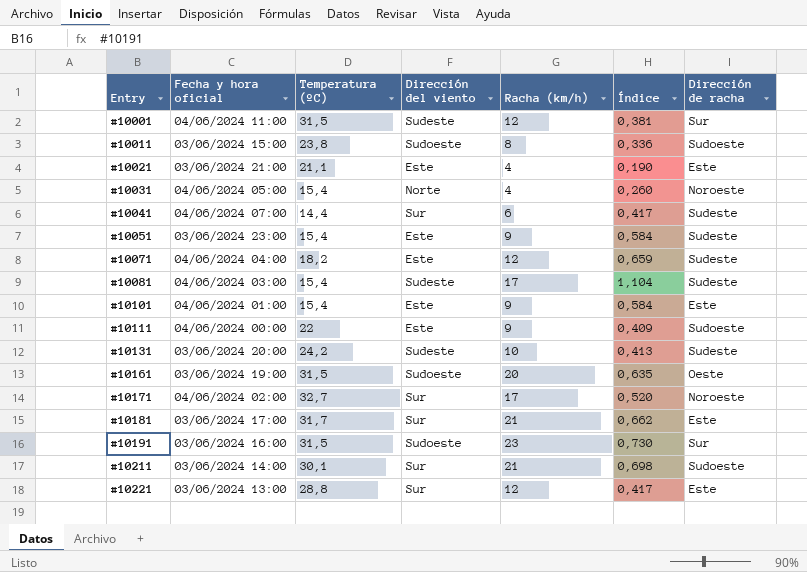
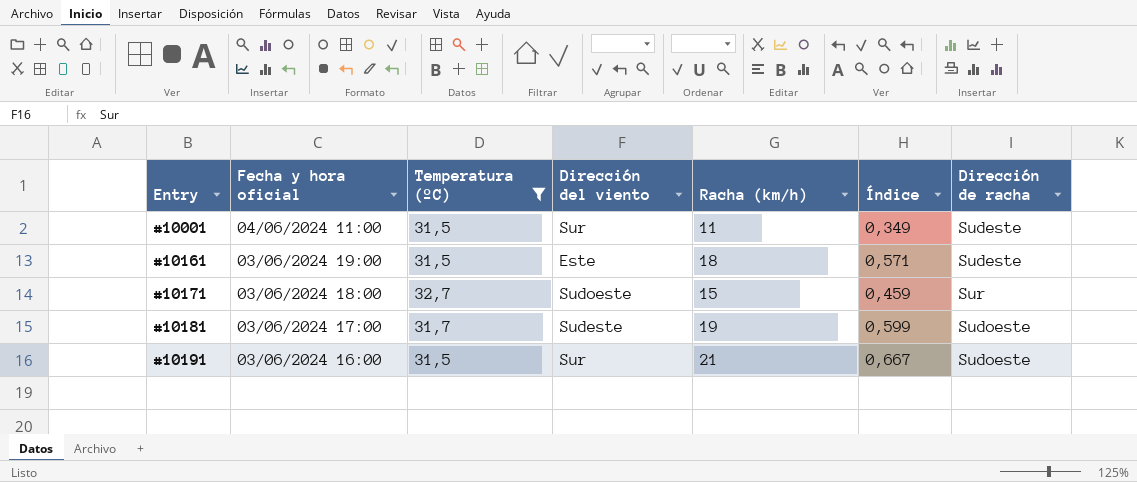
filter: none -> Temperatura (ºC) >= 31,5
#10001 | Dirección del viento: Sudeste -> Sur
#10001 | Racha (km/h): 12 -> 11
#10001 | Índice: 0,381 -> 0,349
#10001 | Dirección de racha: Sur -> Sudeste
#10161 | Dirección del viento: Sudoeste -> Este
#10161 | Racha (km/h): 20 -> 18
#10161 | Índice: 0,635 -> 0,571
#10161 | Dirección de racha: Oeste -> Sudeste
#10171 | Fecha y hora oficial: 04/06/2024 02:00 -> 03/06/2024 18:00
#10171 | Dirección del viento: Sur -> Sudoeste
#10171 | Racha (km/h): 17 -> 15
#10171 | Índice: 0,520 -> 0,459
#10171 | Dirección de racha: Noroeste -> Sur
#10181 | Dirección del viento: Sur -> Sudeste
#10181 | Racha (km/h): 21 -> 19
#10181 | Índice: 0,662 -> 0,599
#10181 | Dirección de racha: Este -> Sudoeste
#10191 | Dirección del viento: Sudoeste -> Sur
#10191 | Racha (km/h): 23 -> 21
#10191 | Índice: 0,730 -> 0,667
#10191 | Dirección de racha: Sur -> Sudoeste

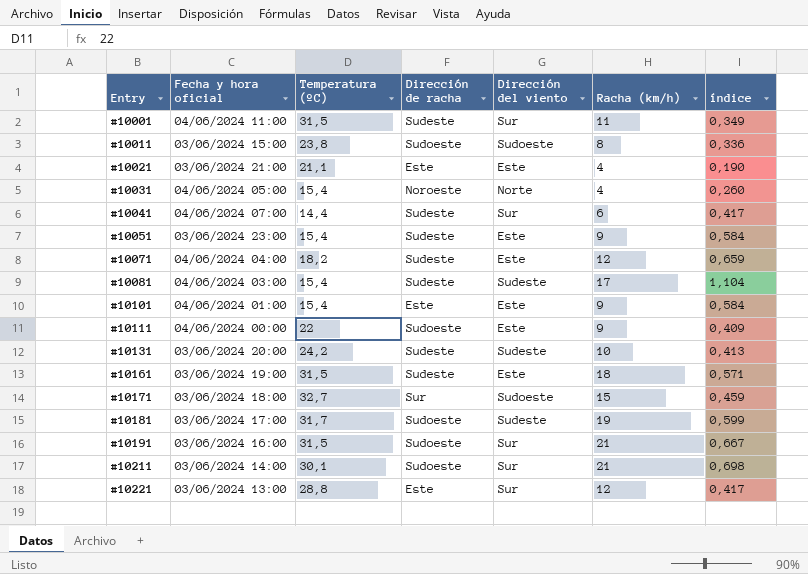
filter: Temperatura (ºC) >= 31,5 -> none
column Dirección de racha | position: 7 -> 4
column name: Índice -> índice

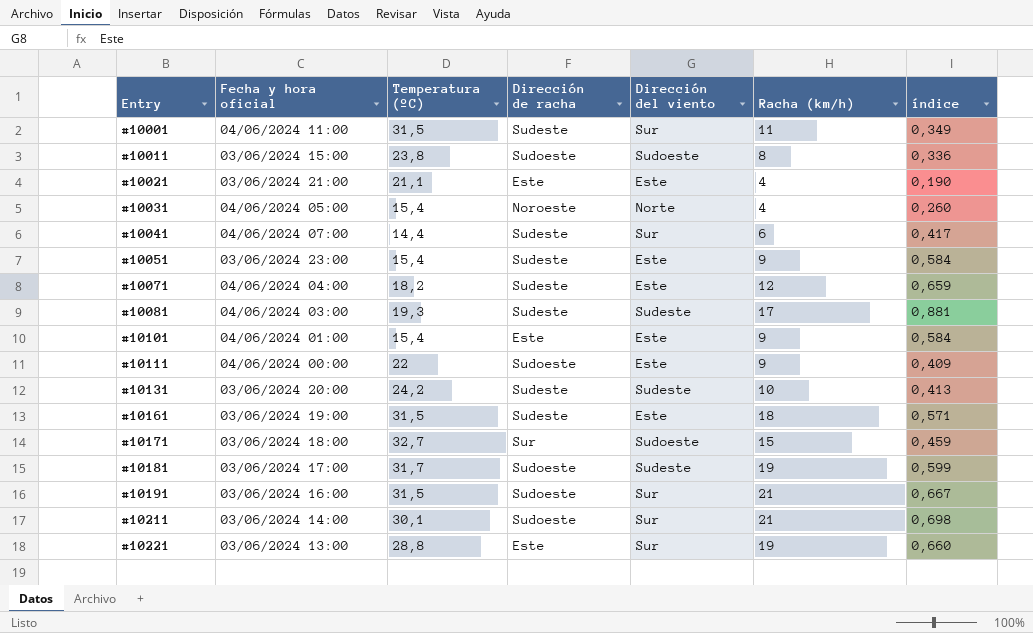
#10081 | Temperatura (ºC): 15,4 -> 19,3
#10081 | índice: 1,104 -> 0,881
#10221 | Racha (km/h): 12 -> 19
#10221 | índice: 0,417 -> 0,660

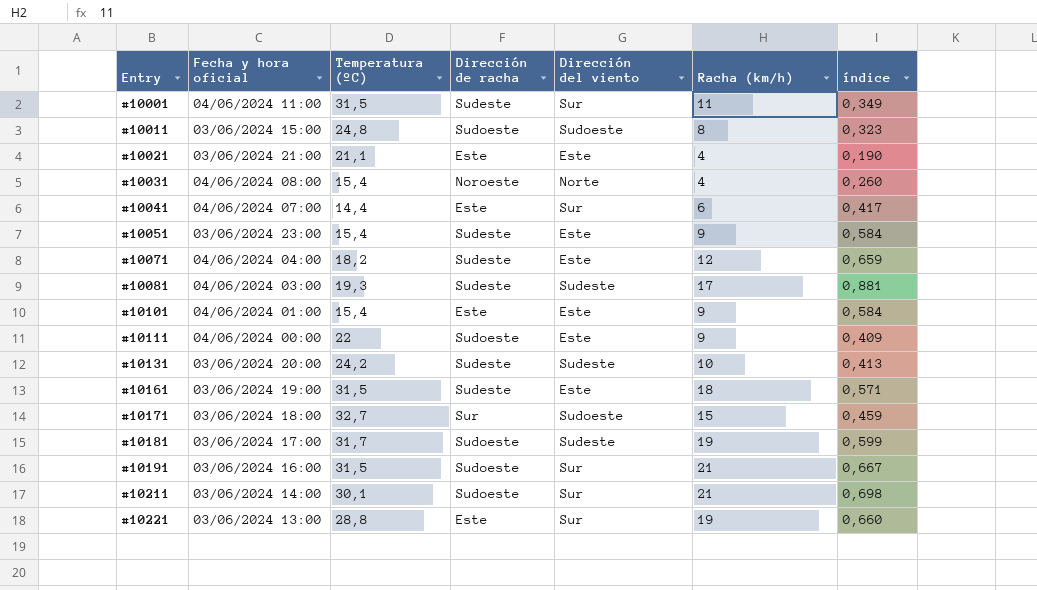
#10011 | Temperatura (ºC): 23,8 -> 24,8
#10011 | índice: 0,336 -> 0,323
#10031 | Fecha y hora oficial: 04/06/2024 05:00 -> 04/06/2024 08:00
#10041 | Dirección de racha: Sudeste -> Este

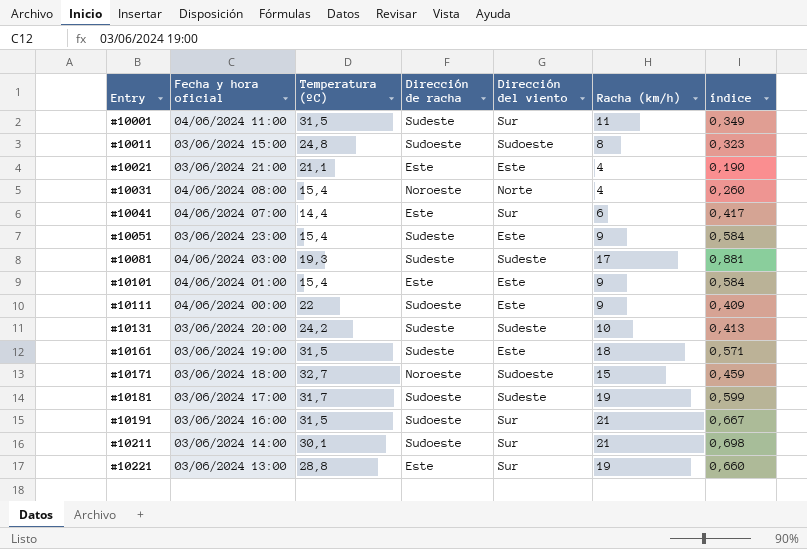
row #10071: 04/06/2024 04:00 | 18,2 | Sudeste | Este | 12 | 0,659 -> none
#10171 | Dirección de racha: Sur -> Noroeste

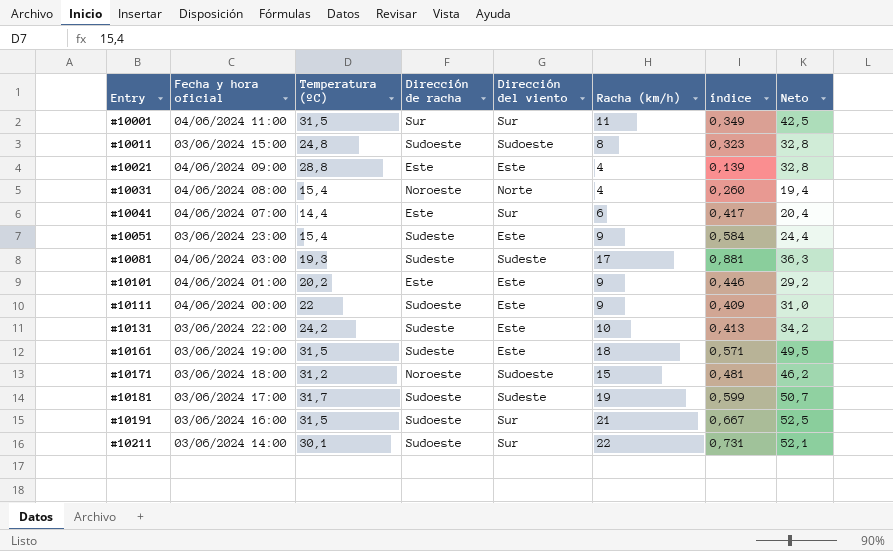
column Neto | formula: none -> [Temperatura (ºC)] + [Racha (km/h)]
row #10221: 03/06/2024 13:00 | 28,8 | Este | Sur | 19 | 0,660 -> none
#10001 | Dirección de racha: Sudeste -> Sur
#10021 | Fecha y hora oficial: 03/06/2024 21:00 -> 04/06/2024 09:00
#10021 | Temperatura (ºC): 21,1 -> 28,8
#10021 | índice: 0,190 -> 0,139
#10101 | Temperatura (ºC): 15,4 -> 20,2
#10101 | índice: 0,584 -> 0,446
#10131 | Fecha y hora oficial: 03/06/2024 20:00 -> 03/06/2024 22:00
#10131 | Dirección del viento: Sudeste -> Este
#10171 | Temperatura (ºC): 32,7 -> 31,2
#10171 | índice: 0,459 -> 0,481
#10211 | Racha (km/h): 21 -> 22
#10211 | índice: 0,698 -> 0,731

